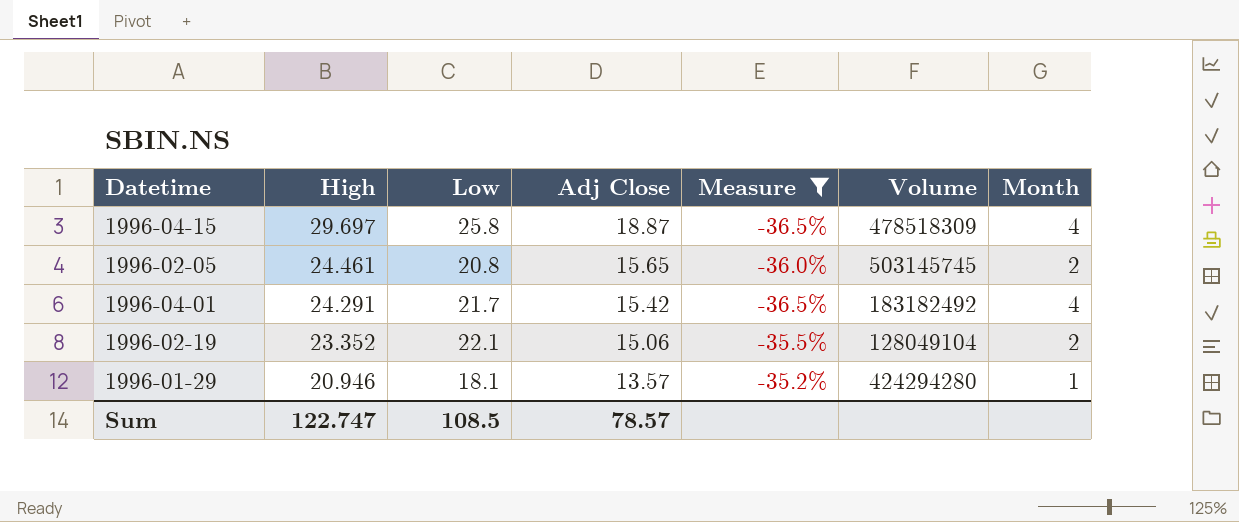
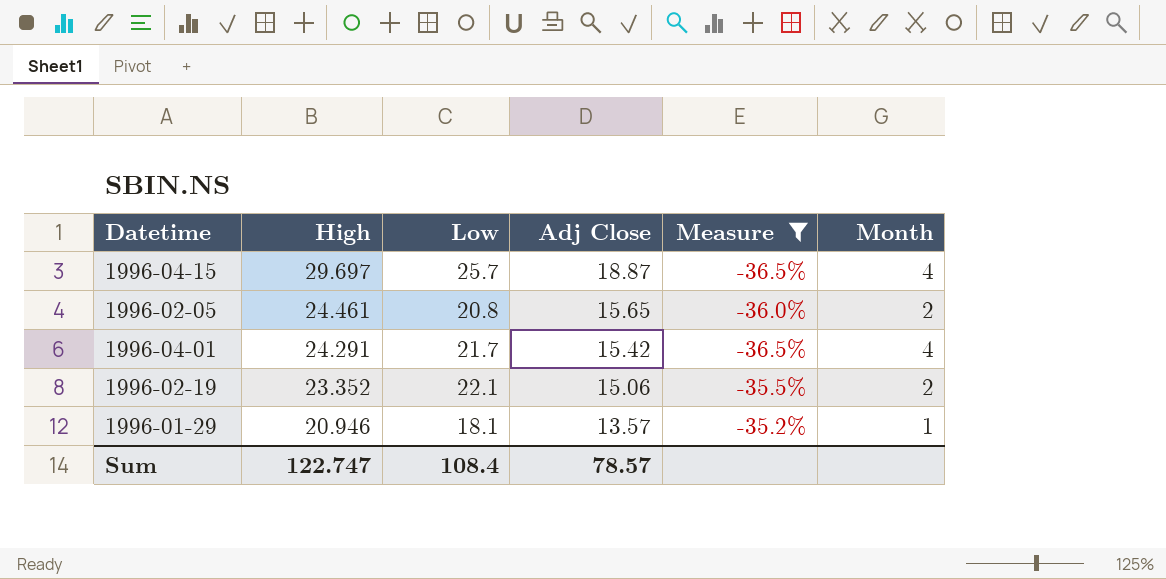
column Volume | position: 6 -> none
1996-04-15 | Low: 25.8 -> 25.7
Sum | Low: 108.5 -> 108.4

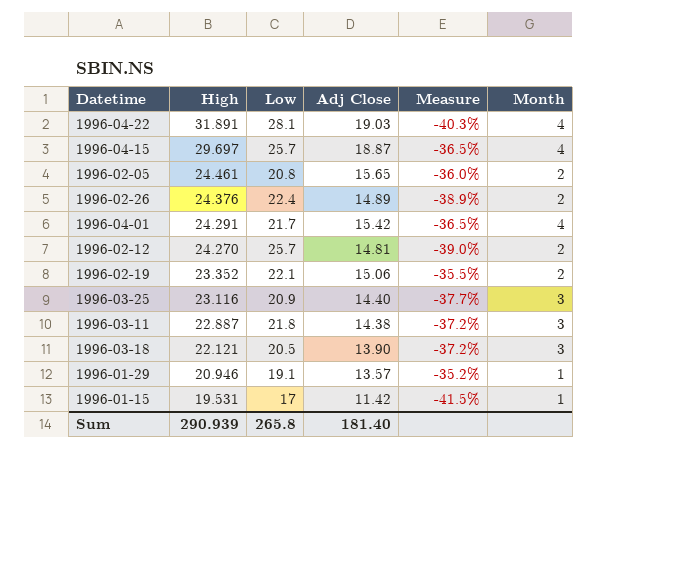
filter: Measure >= -36.5% -> none
1996-01-29 | Low: 18.1 -> 19.1
Sum | High: 122.747 -> 290.939
Sum | Low: 108.4 -> 265.8
Sum | Adj Close: 78.57 -> 181.40

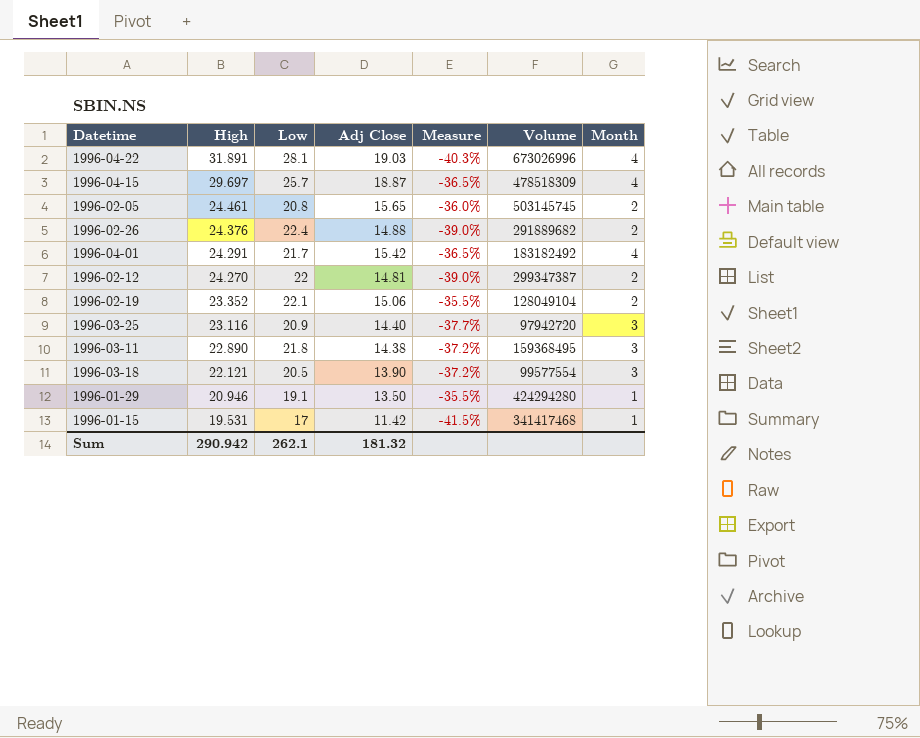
column Volume | position: none -> 6
1996-02-26 | Adj Close: 14.89 -> 14.88
1996-02-26 | Measure: -38.9% -> -39.0%
1996-02-12 | Low: 25.7 -> 22
1996-03-11 | High: 22.887 -> 22.890
1996-01-29 | Adj Close: 13.57 -> 13.50
1996-01-29 | Measure: -35.2% -> -35.5%
Sum | High: 290.939 -> 290.942
Sum | Low: 265.8 -> 262.1
Sum | Adj Close: 181.40 -> 181.32

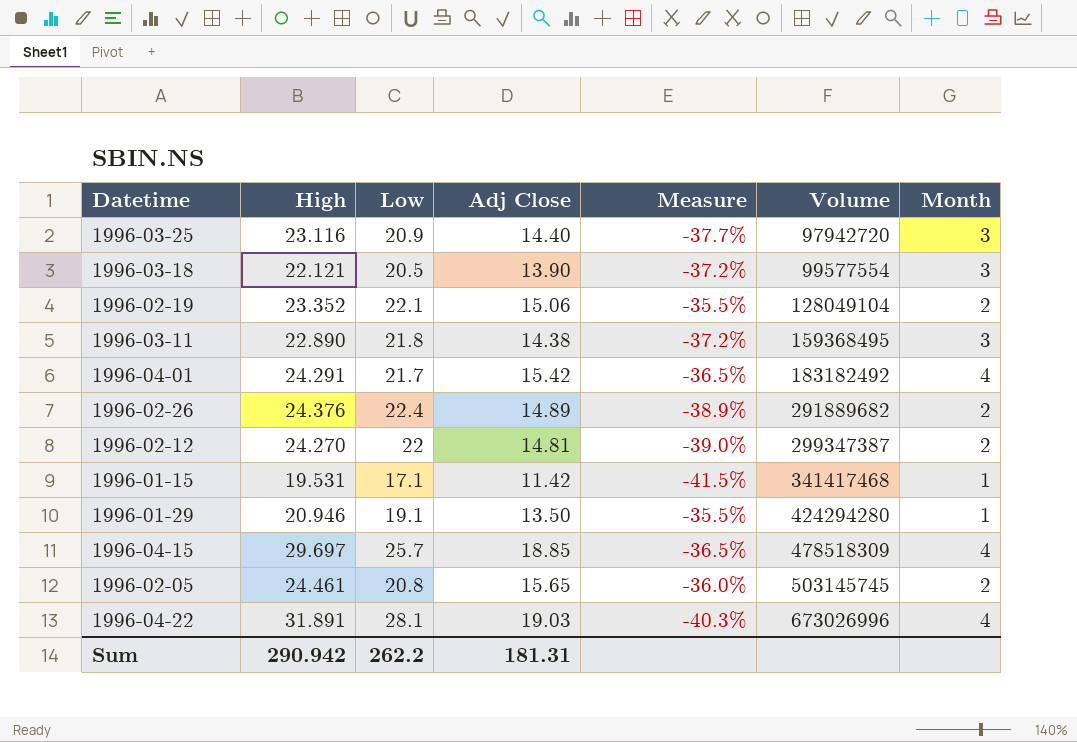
row order: High descending -> Volume ascending
1996-02-26 | Adj Close: 14.88 -> 14.89
1996-02-26 | Measure: -39.0% -> -38.9%
1996-01-15 | Low: 17 -> 17.1
1996-04-15 | Adj Close: 18.87 -> 18.85
Sum | Low: 262.1 -> 262.2
Sum | Adj Close: 181.32 -> 181.31

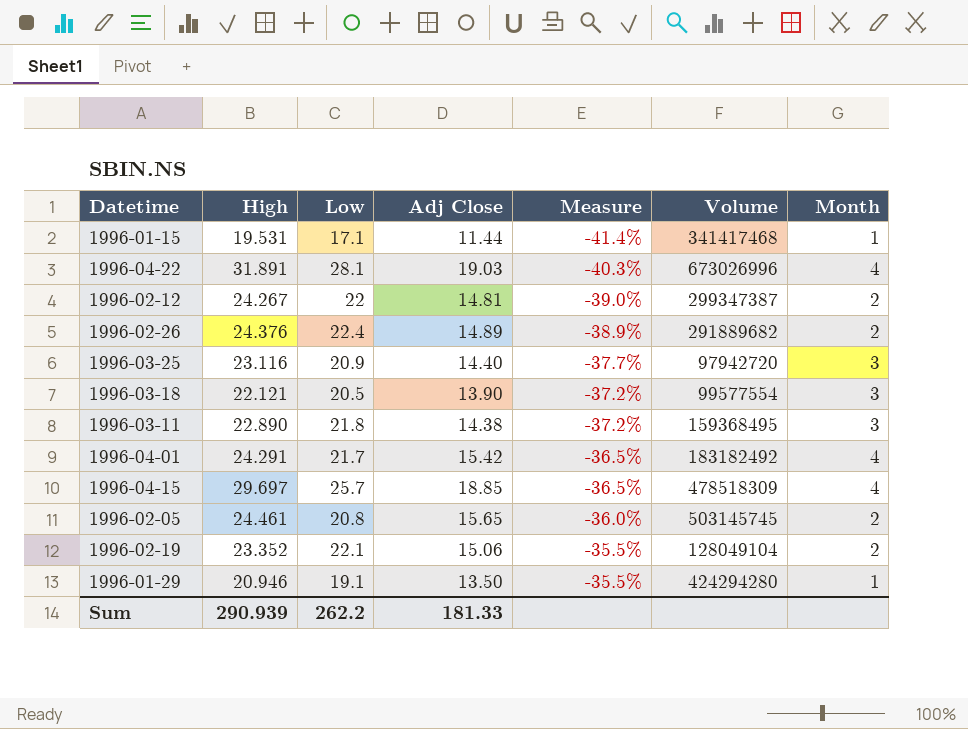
row order: Volume ascending -> Measure ascending
1996-01-15 | Adj Close: 11.42 -> 11.44
1996-01-15 | Measure: -41.5% -> -41.4%
1996-02-12 | High: 24.270 -> 24.267
Sum | High: 290.942 -> 290.939
Sum | Adj Close: 181.31 -> 181.33

